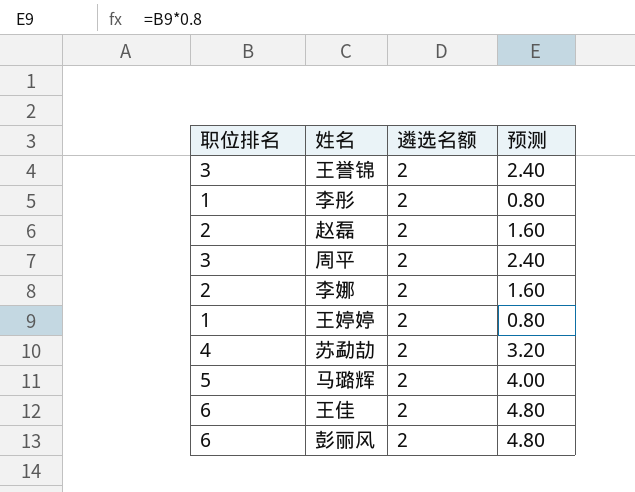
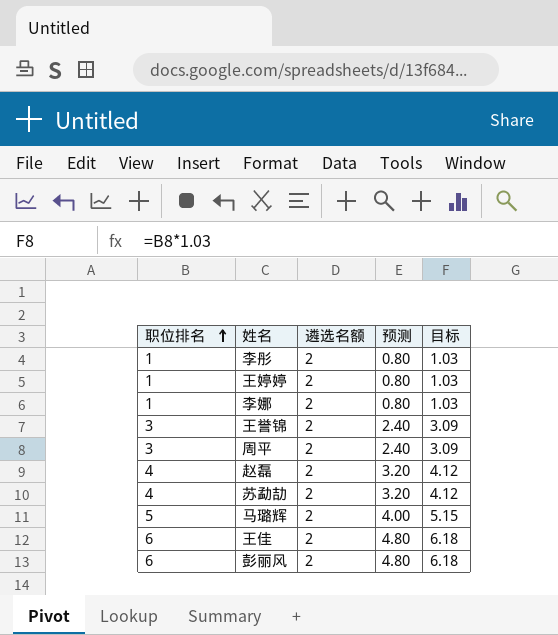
row order: none -> 职位排名 ascending
column 目标 | formula: none -> [职位排名] * 1.03
李娜 | 职位排名: 2 -> 1
李娜 | 预测: 1.60 -> 0.80
赵磊 | 职位排名: 2 -> 4
赵磊 | 预测: 1.60 -> 3.20

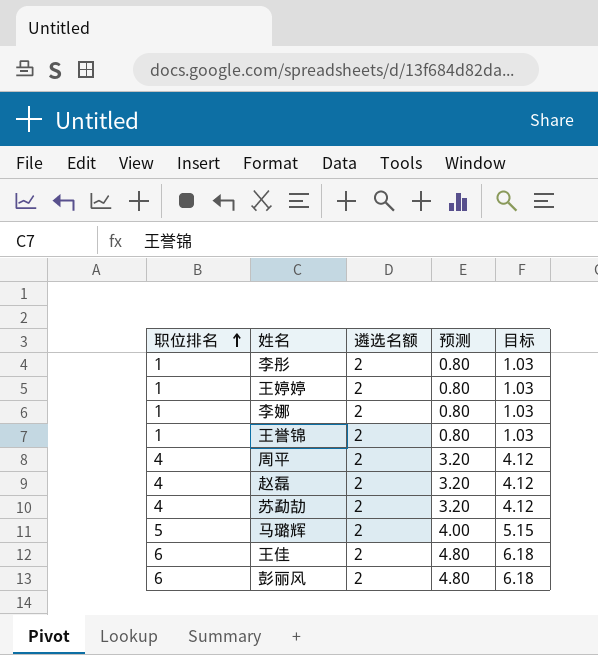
王誉锦 | 职位排名: 3 -> 1
王誉锦 | 预测: 2.40 -> 0.80
王誉锦 | 目标: 3.09 -> 1.03
周平 | 职位排名: 3 -> 4
周平 | 预测: 2.40 -> 3.20
周平 | 目标: 3.09 -> 4.12

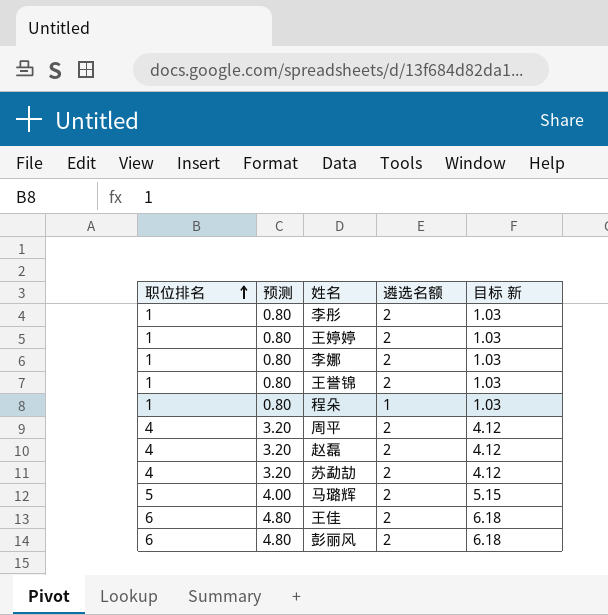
column 预测 | position: 4 -> 2
column name: 目标 -> 目标 新
row 程朵: none -> 1 | 0.80 | 1 | 1.03

